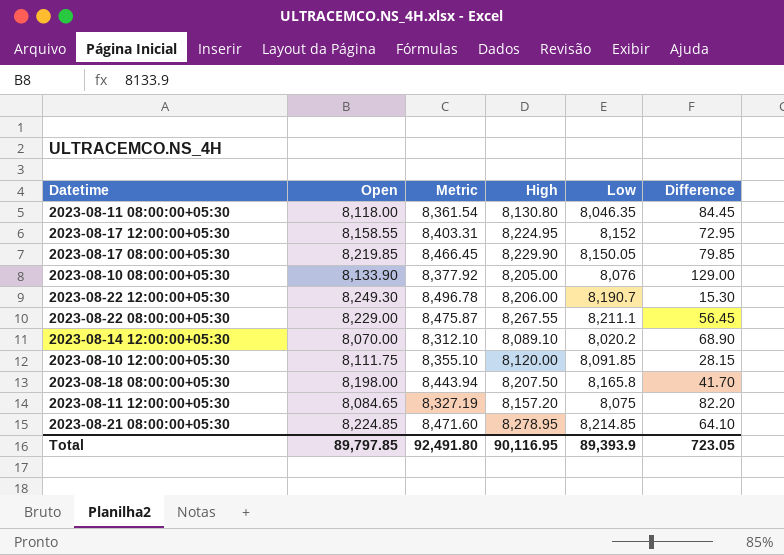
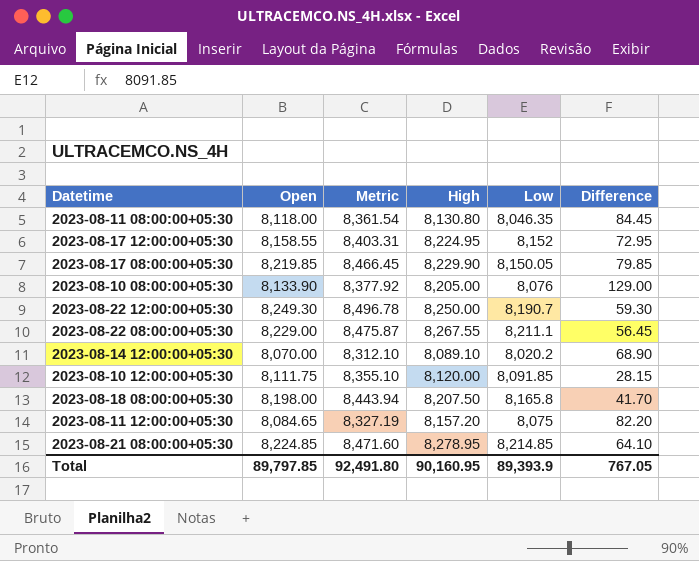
2023-08-22 12:00:00+05:30 | High: 8,206.00 -> 8,250.00
2023-08-22 12:00:00+05:30 | Difference: 15.30 -> 59.30
Total | High: 90,116.95 -> 90,160.95
Total | Difference: 723.05 -> 767.05

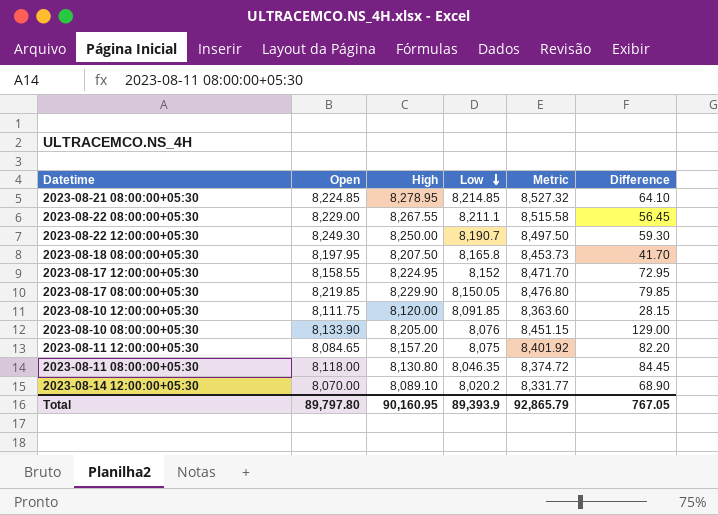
row order: none -> Low descending
column Metric | formula: [Open] * 1.03 -> [High] * 1.03
column Metric | position: 3 -> 5
2023-08-18 08:00:00+05:30 | Open: 8,198.00 -> 8,197.95
Total | Open: 89,797.85 -> 89,797.80
Total | Metric: 92,491.80 -> 92,865.79

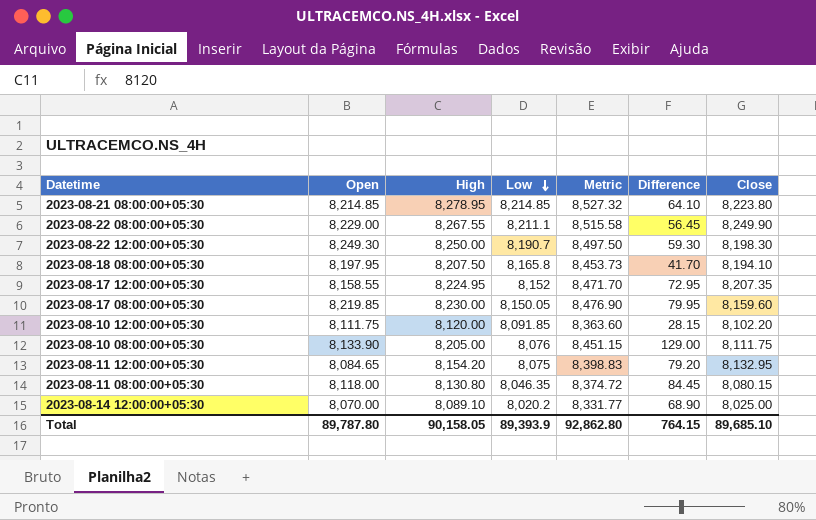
column Close | position: none -> 7
2023-08-21 08:00:00+05:30 | Open: 8,224.85 -> 8,214.85
2023-08-17 08:00:00+05:30 | High: 8,229.90 -> 8,230.00
2023-08-17 08:00:00+05:30 | Metric: 8,476.80 -> 8,476.90
2023-08-17 08:00:00+05:30 | Difference: 79.85 -> 79.95
2023-08-11 12:00:00+05:30 | High: 8,157.20 -> 8,154.20
2023-08-11 12:00:00+05:30 | Metric: 8,401.92 -> 8,398.83
2023-08-11 12:00:00+05:30 | Difference: 82.20 -> 79.20
Total | Open: 89,797.80 -> 89,787.80
Total | High: 90,160.95 -> 90,158.05
Total | Metric: 92,865.79 -> 92,862.80
Total | Difference: 767.05 -> 764.15

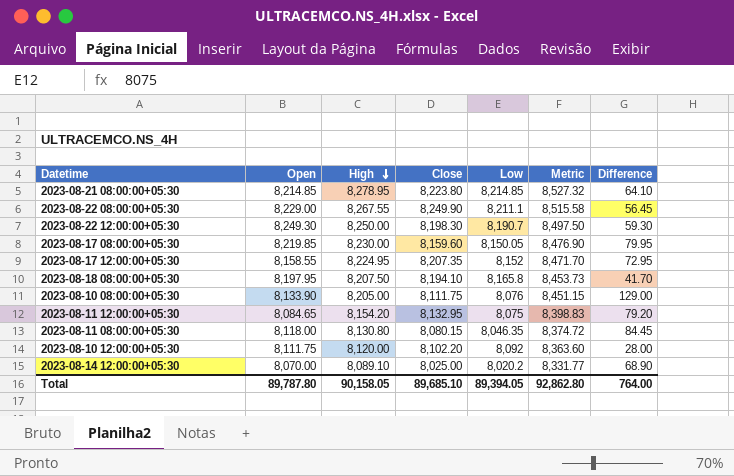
row order: Low descending -> High descending
column Close | position: 7 -> 4
2023-08-10 12:00:00+05:30 | Low: 8,091.85 -> 8,092
2023-08-10 12:00:00+05:30 | Difference: 28.15 -> 28.00
Total | Low: 89,393.9 -> 89,394.05
Total | Difference: 764.15 -> 764.00

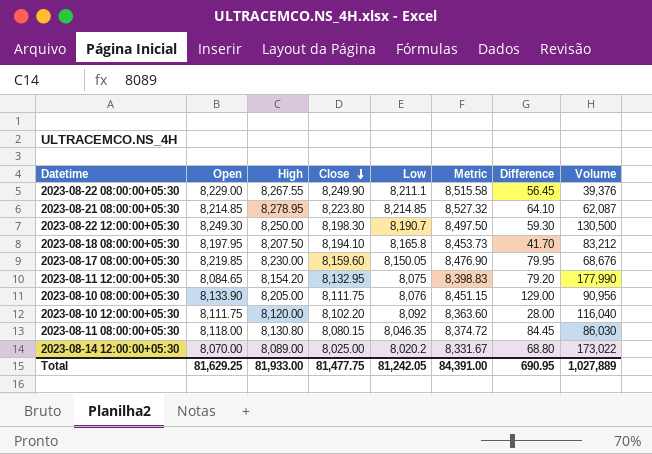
row order: High descending -> Close descending
column Volume | position: none -> 8
row 2023-08-17 12:00:00+05:30: 8,158.55 | 8,224.95 | 8,207.35 | 8,152 | 8,471.70 | 72.95 -> none
2023-08-14 12:00:00+05:30 | High: 8,089.10 -> 8,089.00
2023-08-14 12:00:00+05:30 | Metric: 8,331.77 -> 8,331.67
2023-08-14 12:00:00+05:30 | Difference: 68.90 -> 68.80
Total | Open: 89,787.80 -> 81,629.25
Total | High: 90,158.05 -> 81,933.00
Total | Close: 89,685.10 -> 81,477.75
Total | Low: 89,394.05 -> 81,242.05
Total | Metric: 92,862.80 -> 84,391.00
Total | Difference: 764.00 -> 690.95

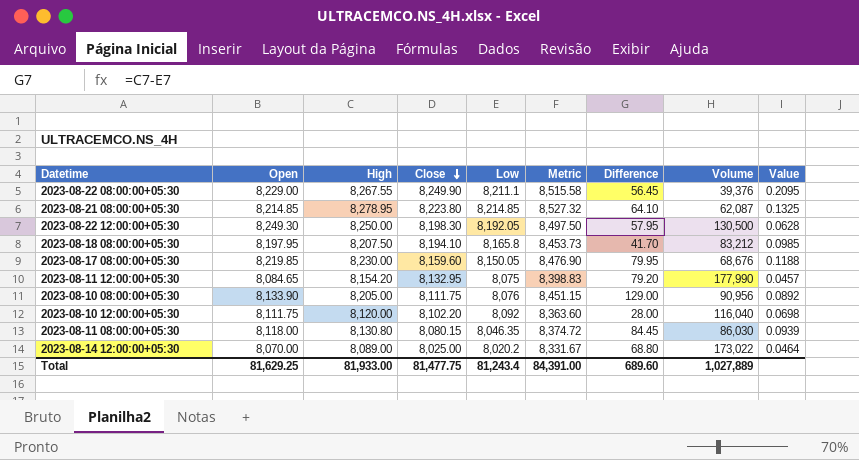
column Value | formula: none -> [Close] / [Volume]
2023-08-22 12:00:00+05:30 | Low: 8,190.7 -> 8,192.05
2023-08-22 12:00:00+05:30 | Difference: 59.30 -> 57.95
Total | Low: 81,242.05 -> 81,243.4
Total | Difference: 690.95 -> 689.60

